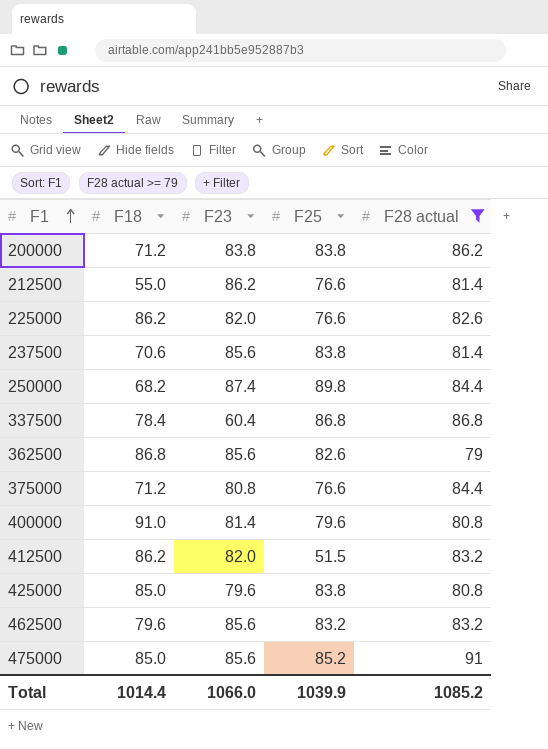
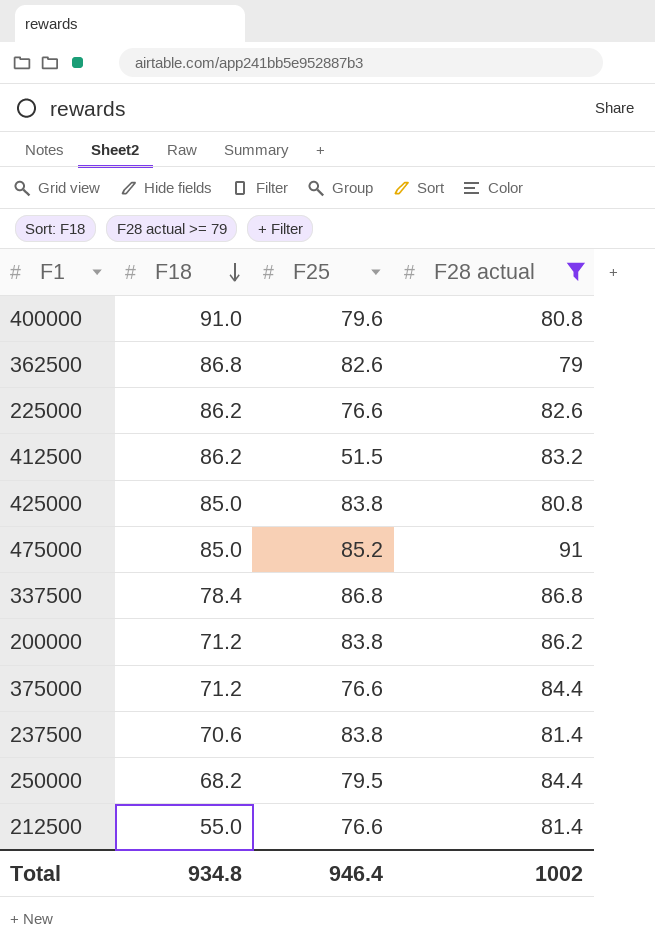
row order: F1 ascending -> F18 descending
column F23 | position: 3 -> none
row 462500: 79.6 | 85.6 | 83.2 | 83.2 -> none
250000 | F25: 89.8 -> 79.5
Total | F18: 1014.4 -> 934.8
Total | F25: 1039.9 -> 946.4
Total | F28 actual: 1085.2 -> 1002

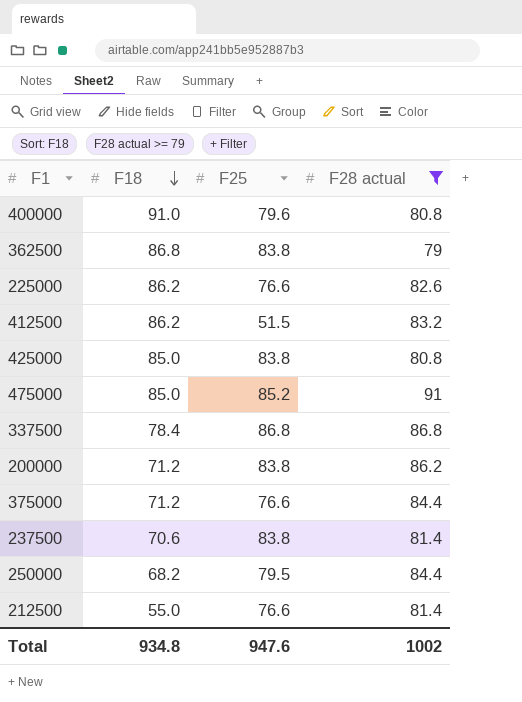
362500 | F25: 82.6 -> 83.8
Total | F25: 946.4 -> 947.6

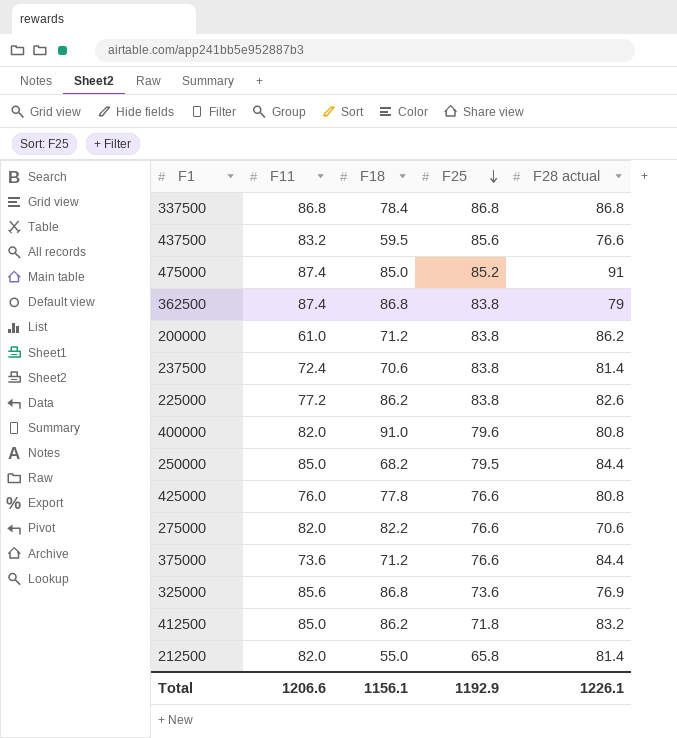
filter: F28 actual >= 79 -> none
row order: F18 descending -> F25 descending
column F11 | position: none -> 2
225000 | F25: 76.6 -> 83.8
425000 | F18: 85.0 -> 77.8
425000 | F25: 83.8 -> 76.6
412500 | F25: 51.5 -> 71.8
212500 | F25: 76.6 -> 65.8
Total | F18: 934.8 -> 1156.1
Total | F25: 947.6 -> 1192.9
Total | F28 actual: 1002 -> 1226.1

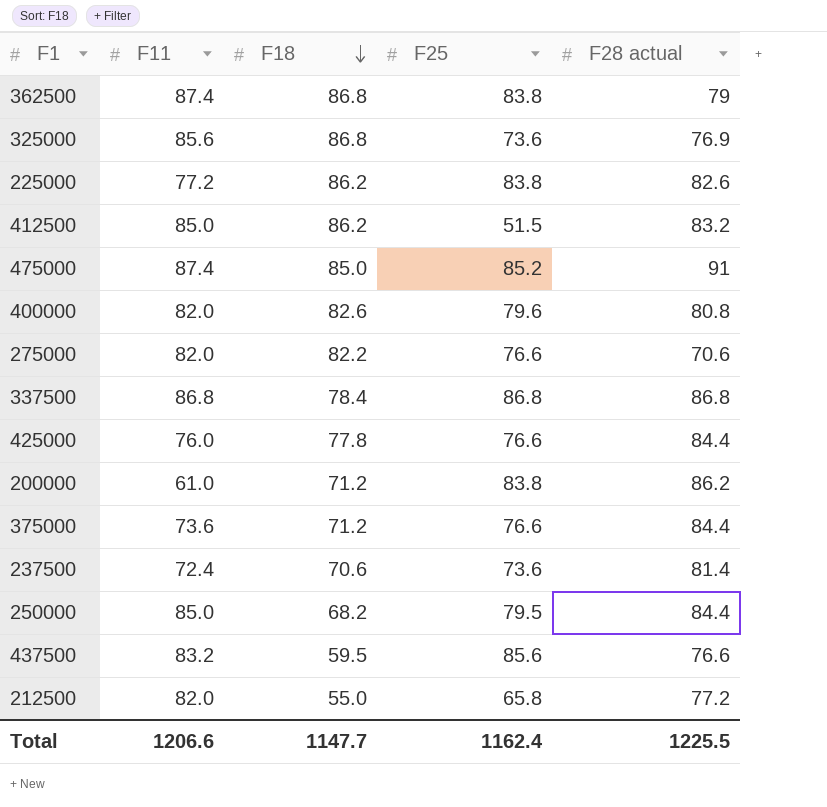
row order: F25 descending -> F18 descending
412500 | F25: 71.8 -> 51.5
400000 | F18: 91.0 -> 82.6
425000 | F28 actual: 80.8 -> 84.4
237500 | F25: 83.8 -> 73.6
212500 | F28 actual: 81.4 -> 77.2
Total | F18: 1156.1 -> 1147.7
Total | F25: 1192.9 -> 1162.4
Total | F28 actual: 1226.1 -> 1225.5

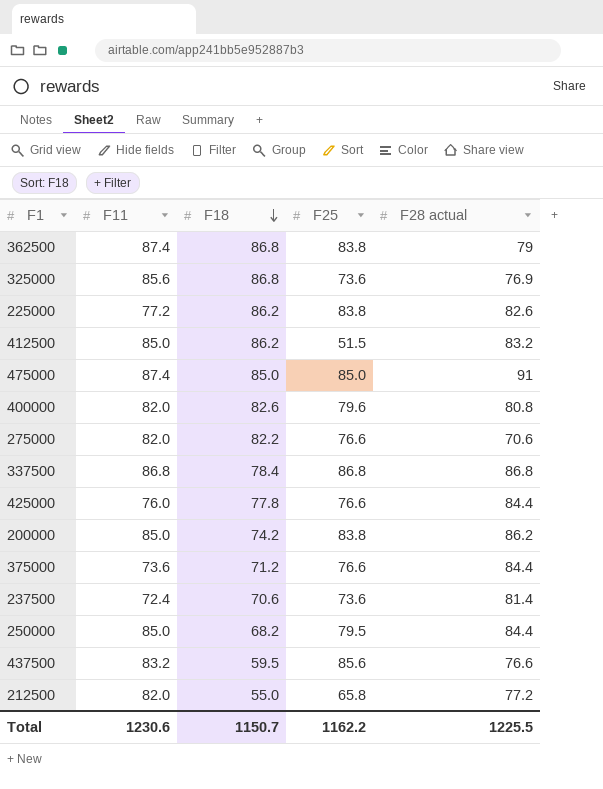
475000 | F25: 85.2 -> 85.0
200000 | F11: 61.0 -> 85.0
200000 | F18: 71.2 -> 74.2
Total | F11: 1206.6 -> 1230.6
Total | F18: 1147.7 -> 1150.7
Total | F25: 1162.4 -> 1162.2

